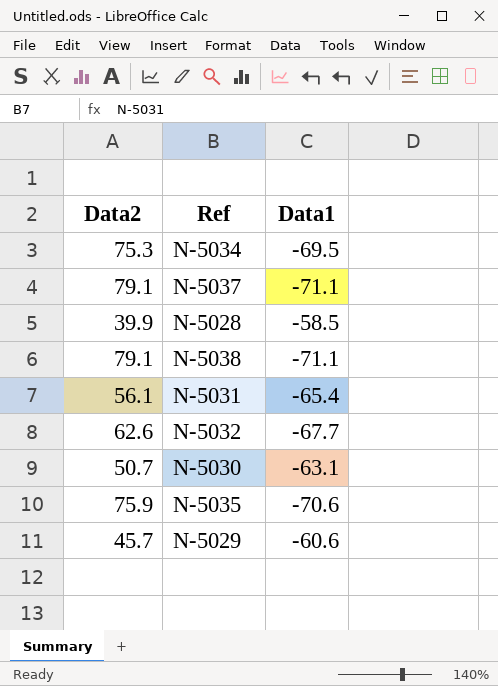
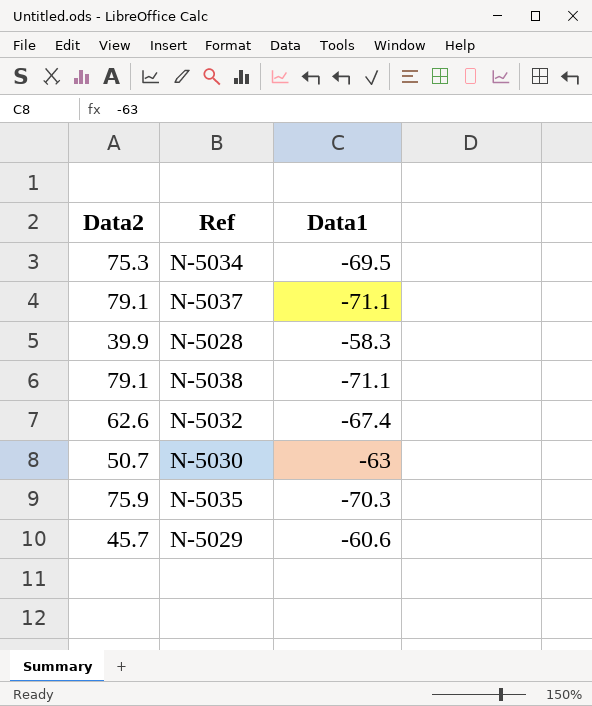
row N-5031: 56.1 | -65.4 -> none
N-5028 | Data1: -58.5 -> -58.3
N-5032 | Data1: -67.7 -> -67.4
N-5030 | Data1: -63.1 -> -63
N-5035 | Data1: -70.6 -> -70.3

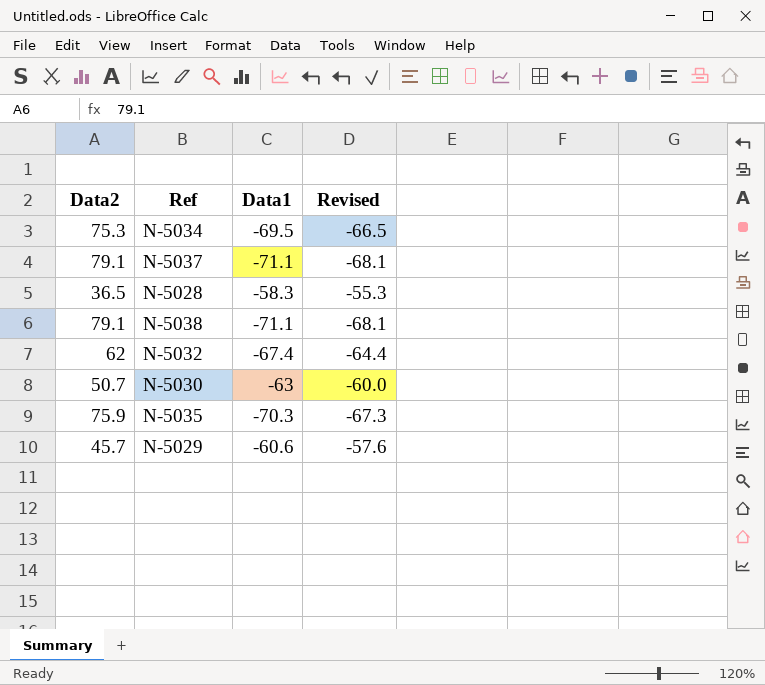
column Revised | formula: none -> [Data1] + 3
N-5028 | Data2: 39.9 -> 36.5
N-5032 | Data2: 62.6 -> 62

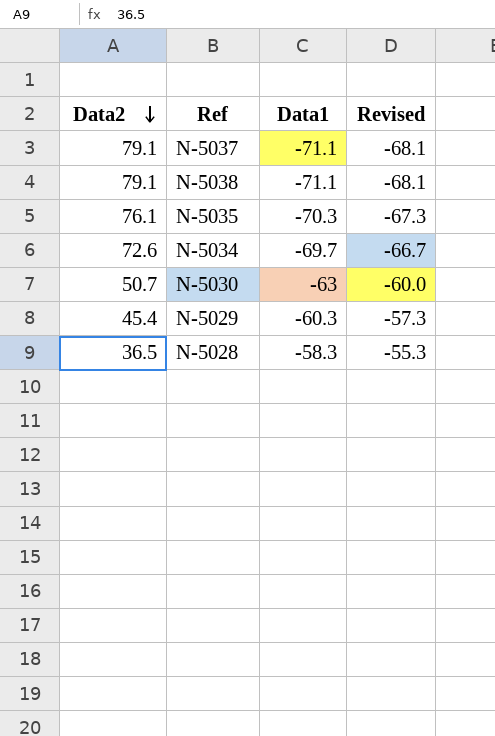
row order: none -> Data2 descending
row N-5032: 62 | -67.4 | -64.4 -> none
N-5035 | Data2: 75.9 -> 76.1
N-5034 | Data2: 75.3 -> 72.6
N-5034 | Data1: -69.5 -> -69.7
N-5034 | Revised: -66.5 -> -66.7
N-5029 | Data2: 45.7 -> 45.4
N-5029 | Data1: -60.6 -> -60.3
N-5029 | Revised: -57.6 -> -57.3

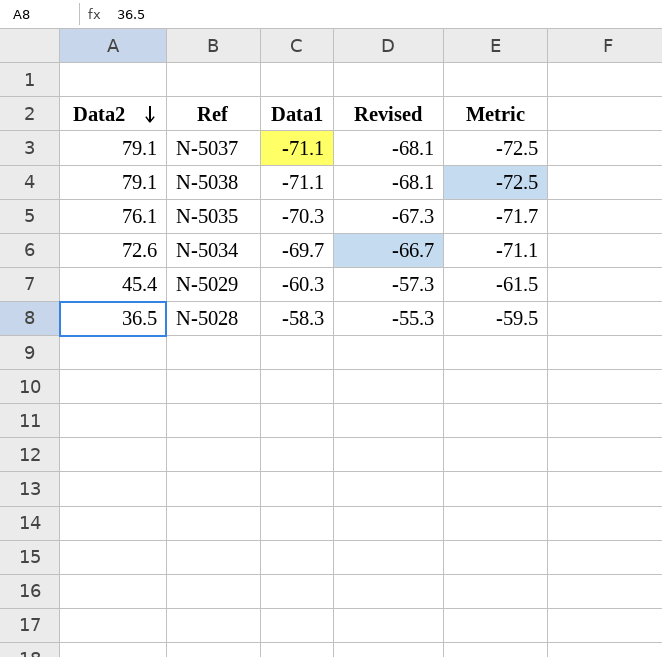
column Metric | formula: none -> [Data1] * 1.02
row N-5030: 50.7 | -63 | -60.0 -> none

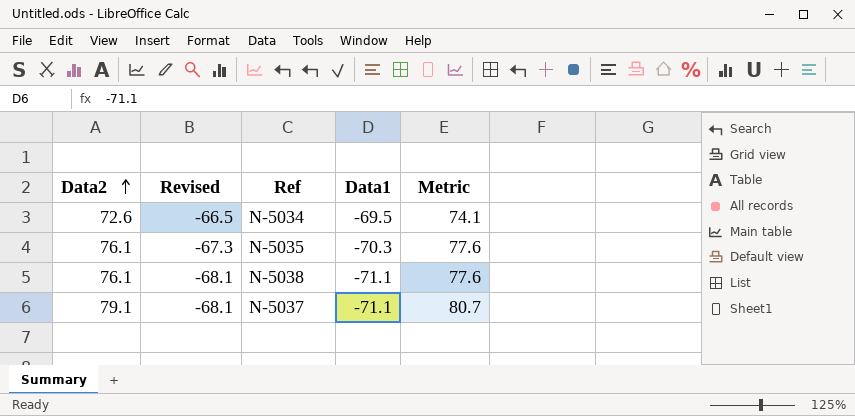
row order: Data2 descending -> Data2 ascending
column Revised | position: 4 -> 2
column Metric | formula: [Data1] * 1.02 -> [Data2] * 1.02
row N-5029: 45.4 | -60.3 | -57.3 | -61.5 -> none
row N-5028: 36.5 | -58.3 | -55.3 | -59.5 -> none
N-5034 | Revised: -66.7 -> -66.5
N-5034 | Data1: -69.7 -> -69.5
N-5038 | Data2: 79.1 -> 76.1

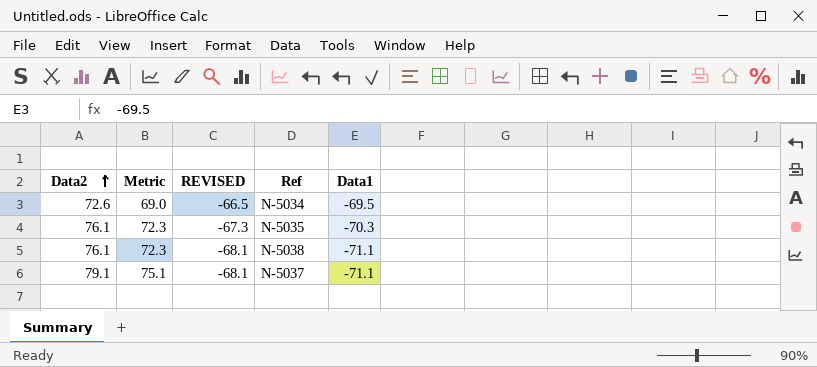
column Metric | formula: [Data2] * 1.02 -> [Data2] * 0.95
column Metric | position: 5 -> 2
column name: Revised -> REVISED

